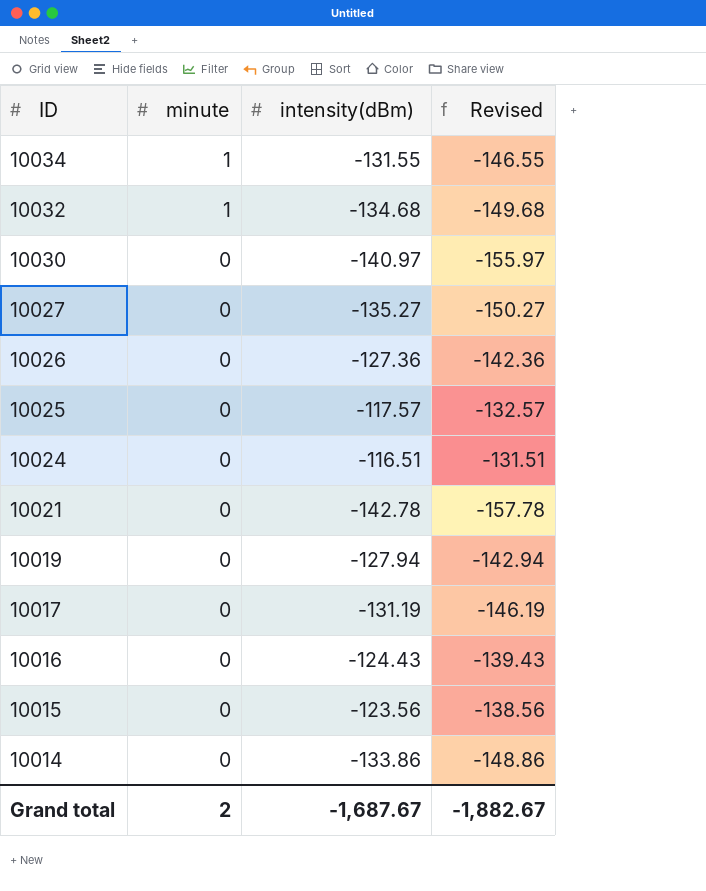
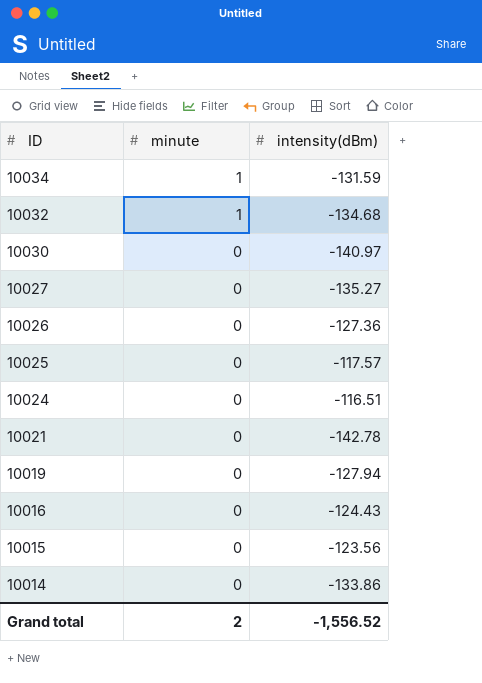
column Revised | formula: [intensity(dBm)] - 15 -> none
row 10017: 0 | -131.19 | -146.19 -> none
10034 | intensity(dBm): -131.55 -> -131.59
Grand total | intensity(dBm): -1,687.67 -> -1,556.52

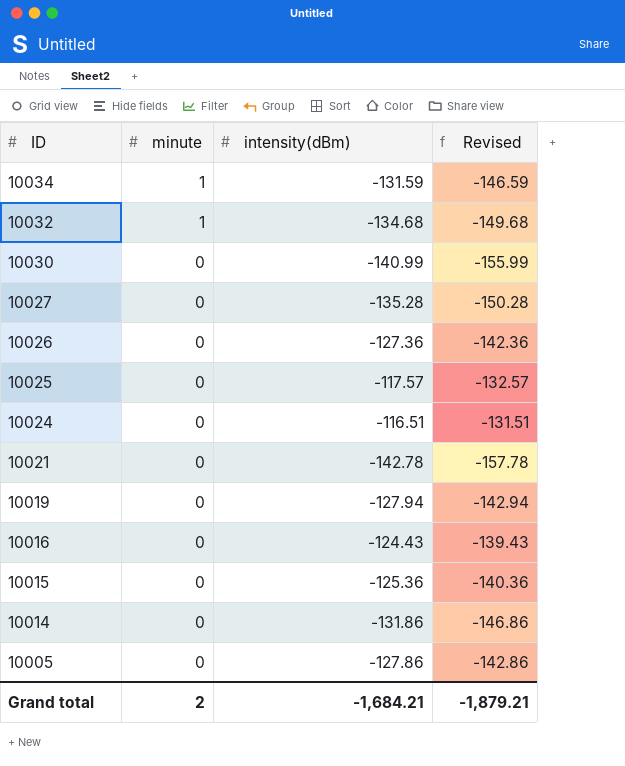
column Revised | formula: none -> [intensity(dBm)] - 15
10030 | intensity(dBm): -140.97 -> -140.99
10027 | intensity(dBm): -135.27 -> -135.28
10015 | intensity(dBm): -123.56 -> -125.36
10014 | intensity(dBm): -133.86 -> -131.86
row 10005: none -> 0 | -127.86 | -142.86
Grand total | intensity(dBm): -1,556.52 -> -1,684.21

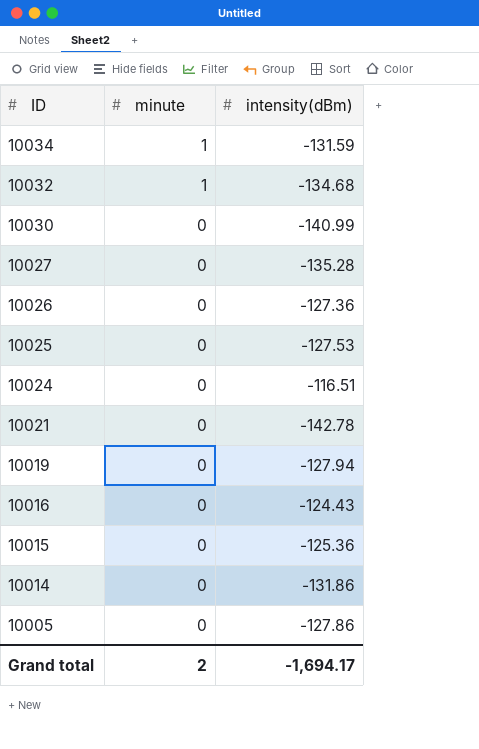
column Revised | formula: [intensity(dBm)] - 15 -> none
10025 | intensity(dBm): -117.57 -> -127.53
Grand total | intensity(dBm): -1,684.21 -> -1,694.17

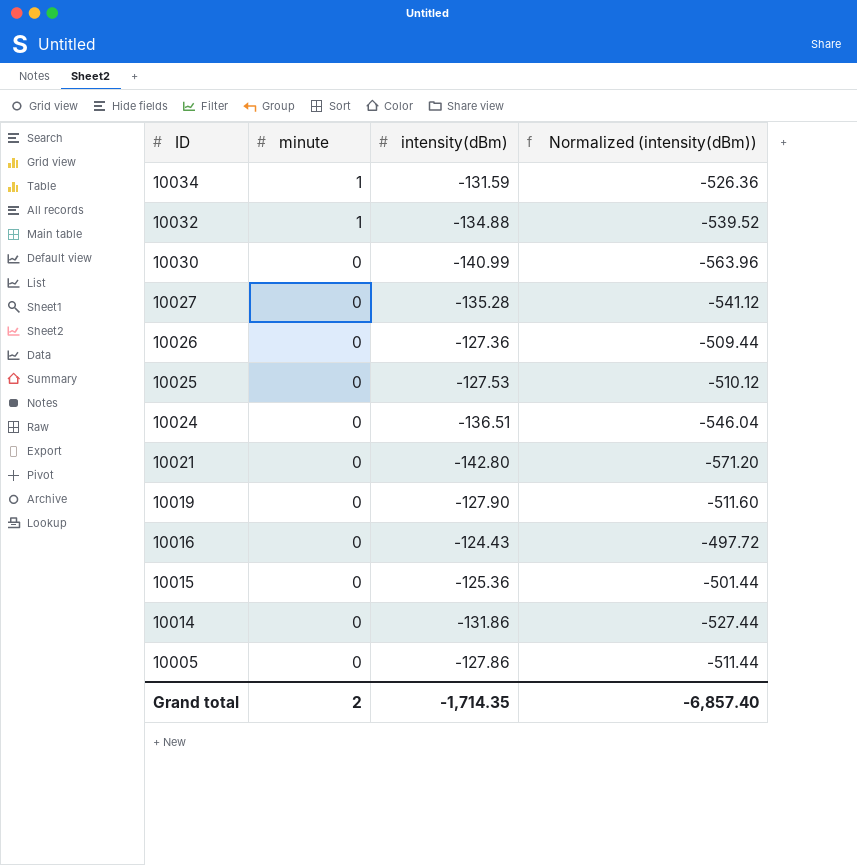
column Normalized (intensity(dBm)) | formula: none -> [intensity(dBm)] * 4
10032 | intensity(dBm): -134.68 -> -134.88
10024 | intensity(dBm): -116.51 -> -136.51
10021 | intensity(dBm): -142.78 -> -142.80
10019 | intensity(dBm): -127.94 -> -127.90
Grand total | intensity(dBm): -1,694.17 -> -1,714.35

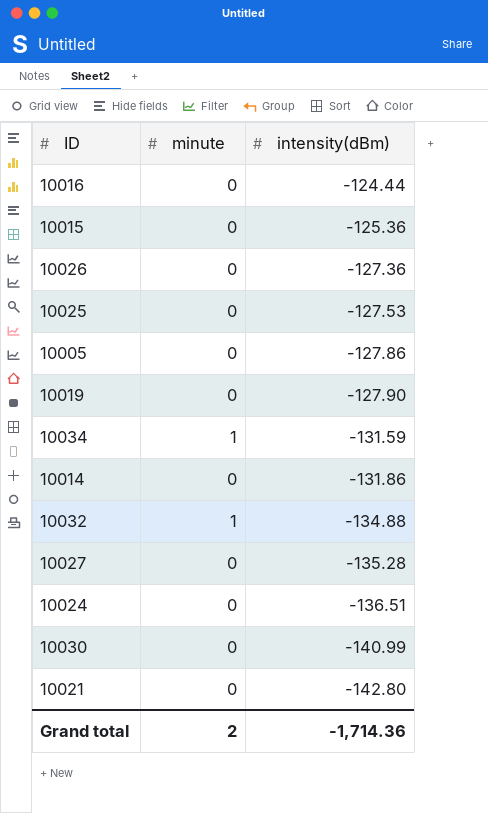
row order: ID descending -> intensity(dBm) descending
column Normalized (intensity(dBm)) | formula: [intensity(dBm)] * 4 -> none
10016 | intensity(dBm): -124.43 -> -124.44
Grand total | intensity(dBm): -1,714.35 -> -1,714.36

